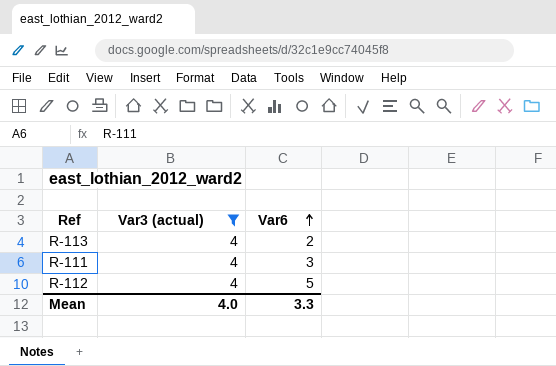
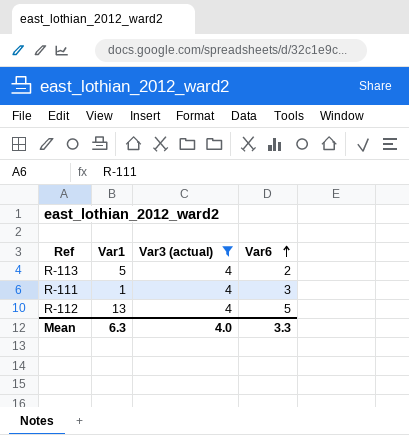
column Var1 | position: none -> 2

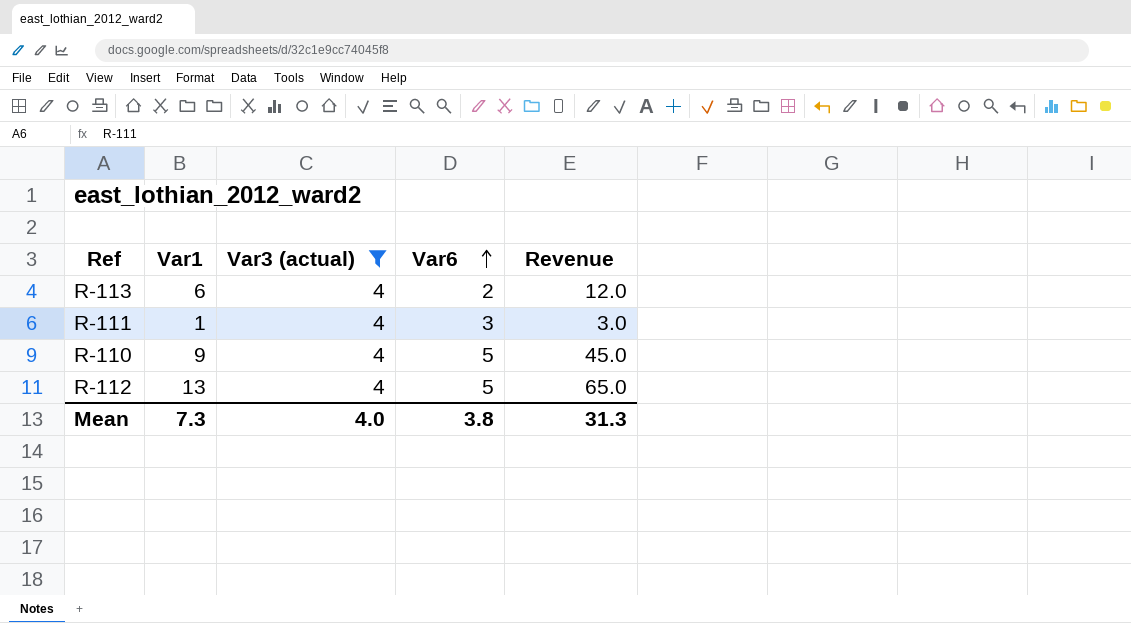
column Revenue | formula: none -> [Var1] * [Var6]
R-113 | Var1: 5 -> 6
row R-110: none -> 9 | 4 | 5 | 45.0
Mean | Var1: 6.3 -> 7.3
Mean | Var6: 3.3 -> 3.8

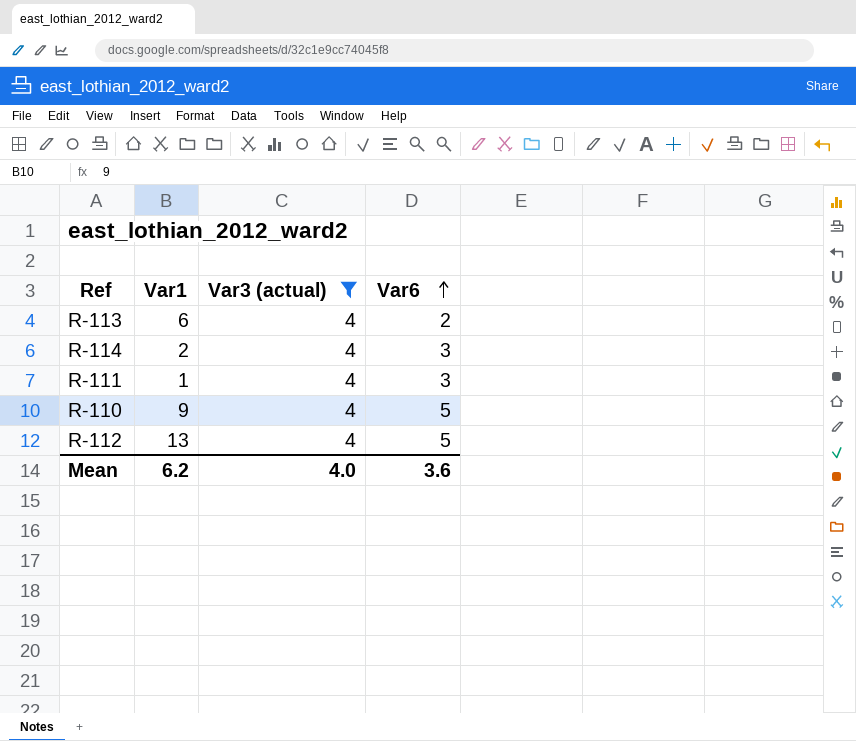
column Revenue | formula: [Var1] * [Var6] -> none
row R-114: none -> 2 | 4 | 3
Mean | Var1: 7.3 -> 6.2
Mean | Var6: 3.8 -> 3.6

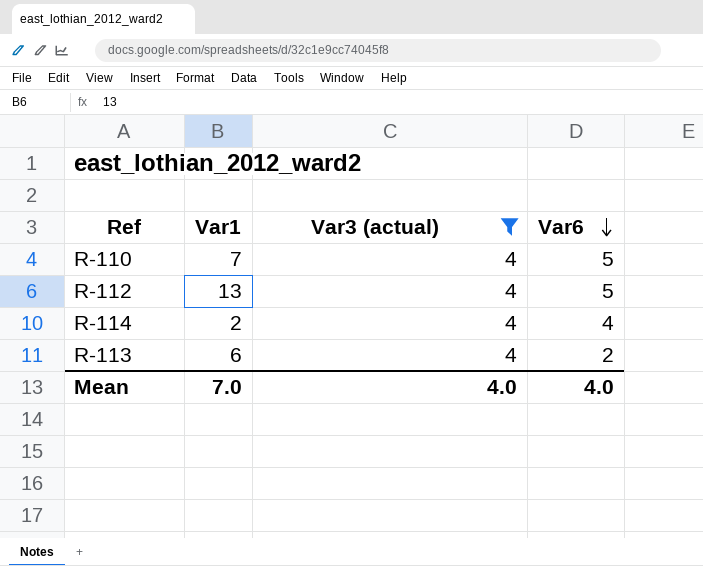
row order: Var6 ascending -> Var6 descending
row R-111: 1 | 4 | 3 -> none
R-110 | Var1: 9 -> 7
R-114 | Var6: 3 -> 4
Mean | Var1: 6.2 -> 7.0
Mean | Var6: 3.6 -> 4.0

